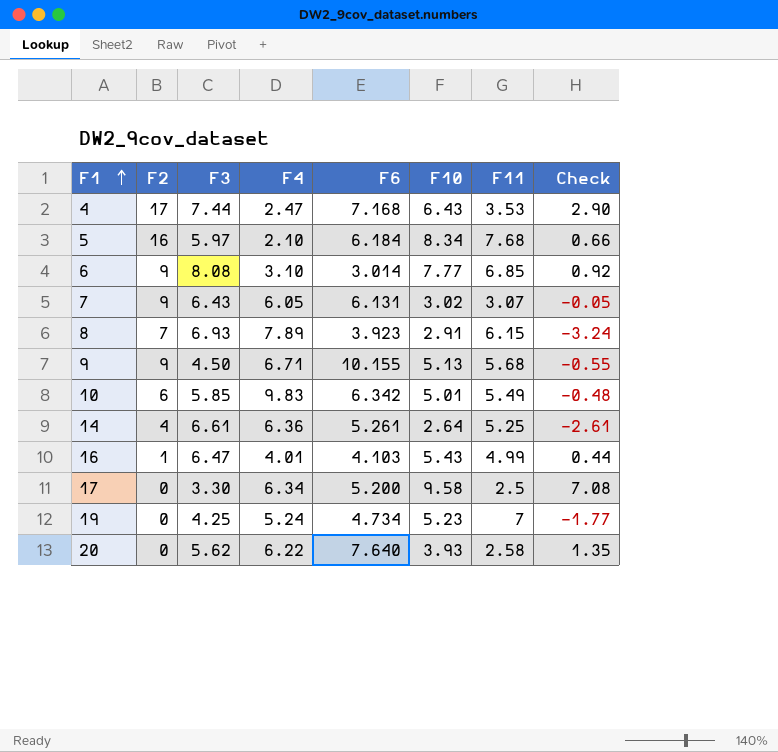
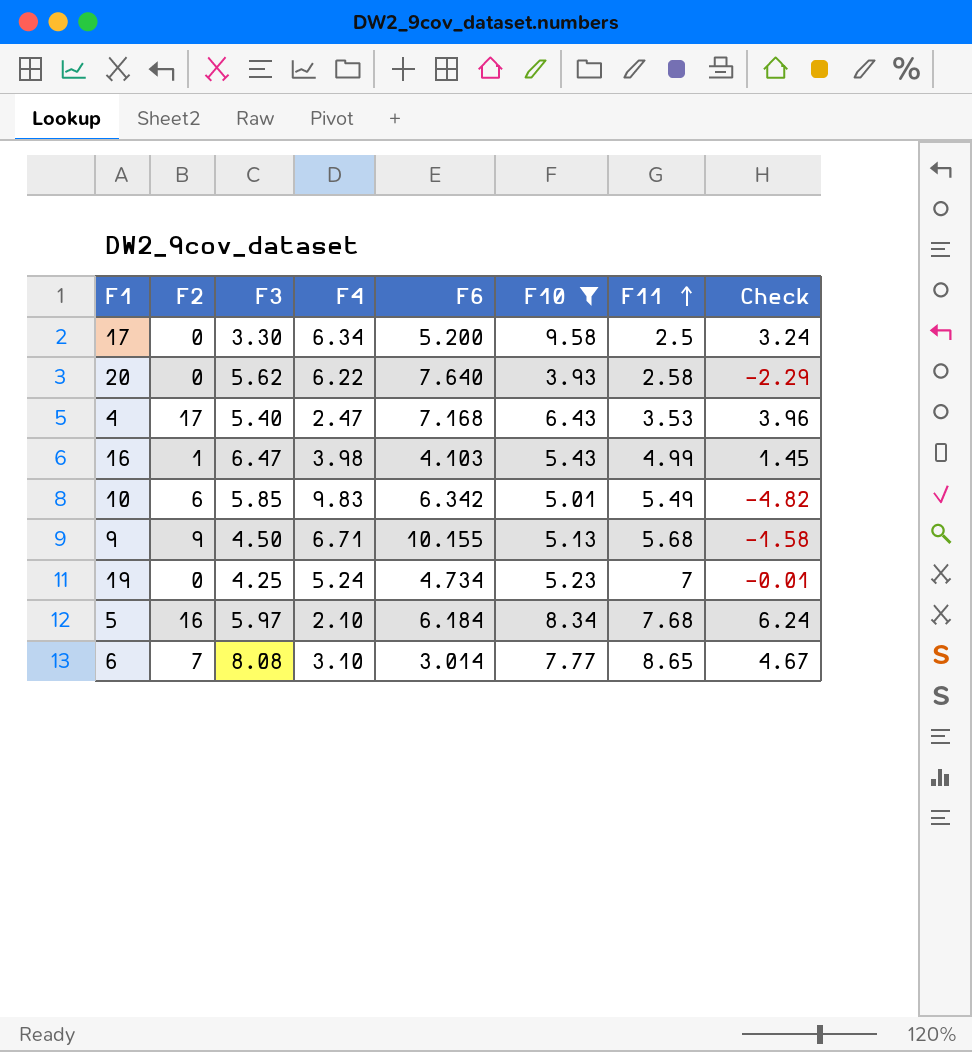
filter: none -> F10 >= 3.93
row order: F1 ascending -> F11 ascending
column Check | formula: [F10] - [F11] -> [F10] - [F4]
4 | F3: 7.44 -> 5.40
16 | F4: 4.01 -> 3.98
6 | F2: 9 -> 7
6 | F11: 6.85 -> 8.65

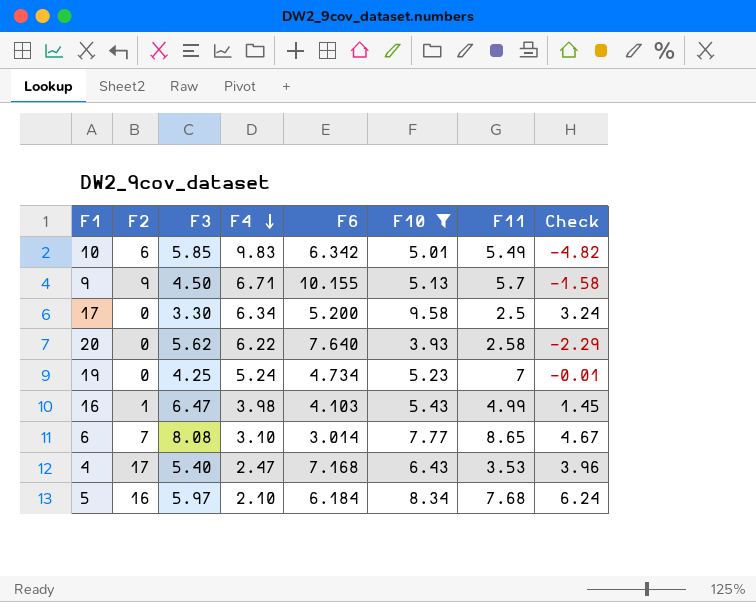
row order: F11 ascending -> F4 descending
9 | F11: 5.68 -> 5.7

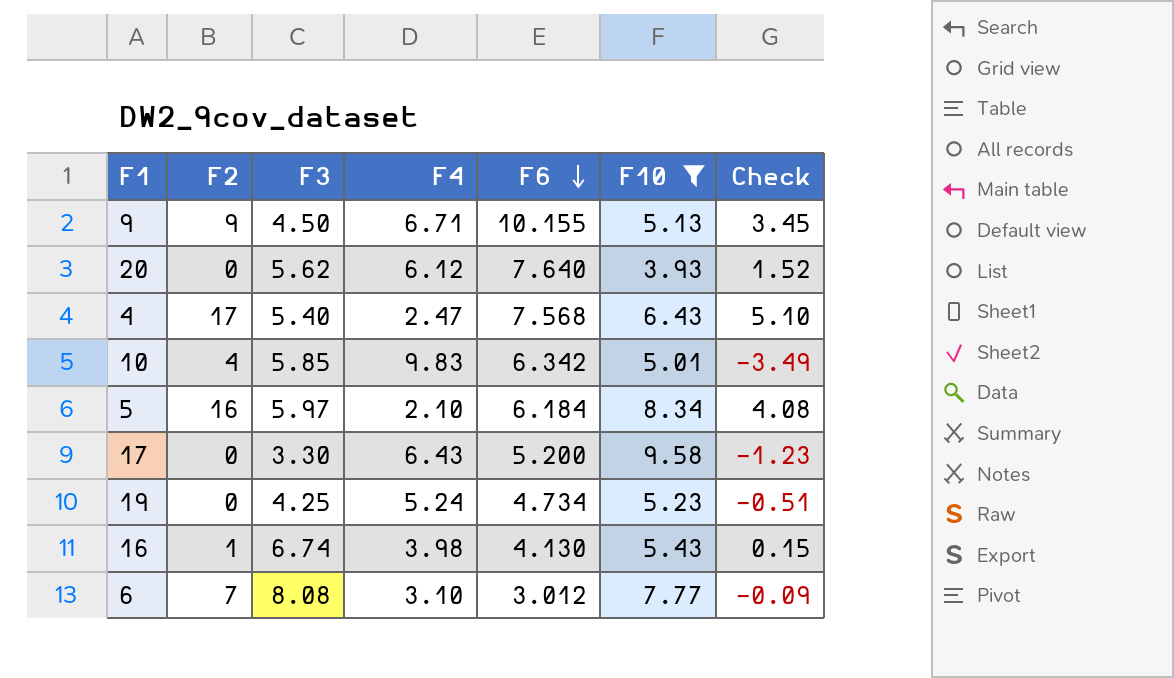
row order: F4 descending -> F6 descending
column F11 | position: 7 -> none
column Check | formula: [F10] - [F4] -> [F6] - [F4]
20 | F4: 6.22 -> 6.12
4 | F6: 7.168 -> 7.568
10 | F2: 6 -> 4
17 | F4: 6.34 -> 6.43
16 | F3: 6.47 -> 6.74
16 | F6: 4.103 -> 4.130
6 | F6: 3.014 -> 3.012

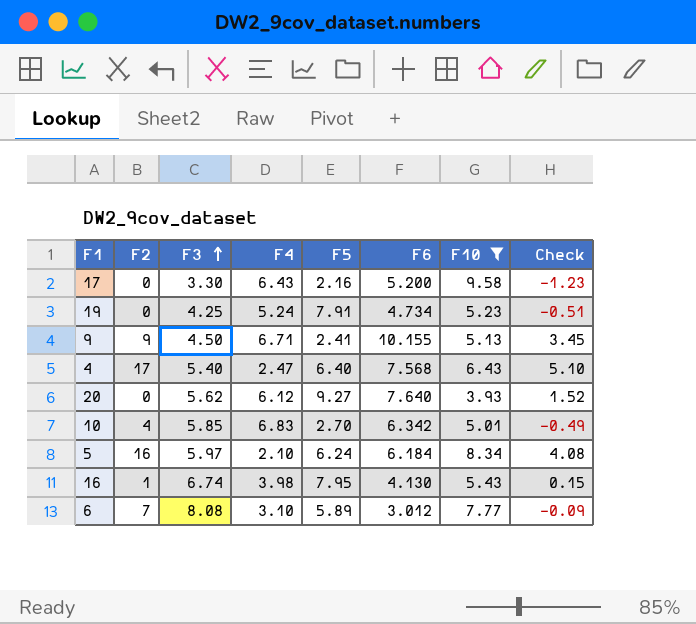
row order: F6 descending -> F3 ascending
column F5 | position: none -> 5
10 | F4: 9.83 -> 6.83
10 | Check: -3.49 -> -0.49

